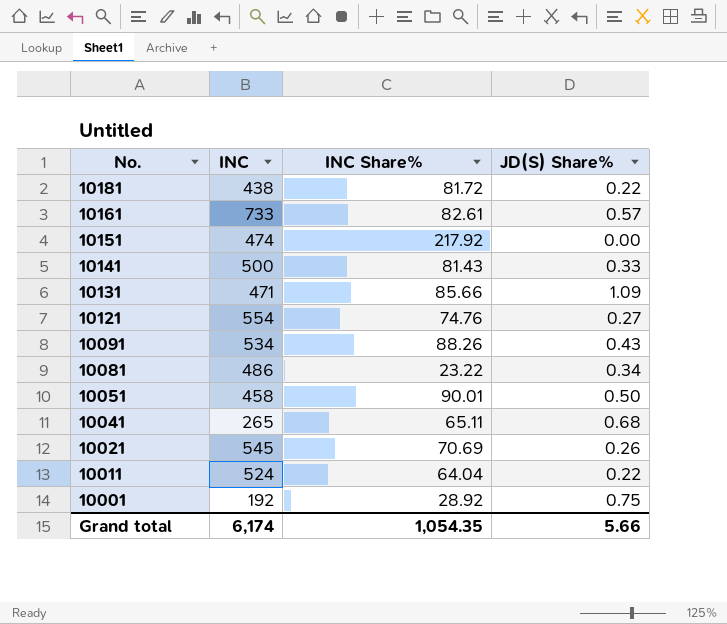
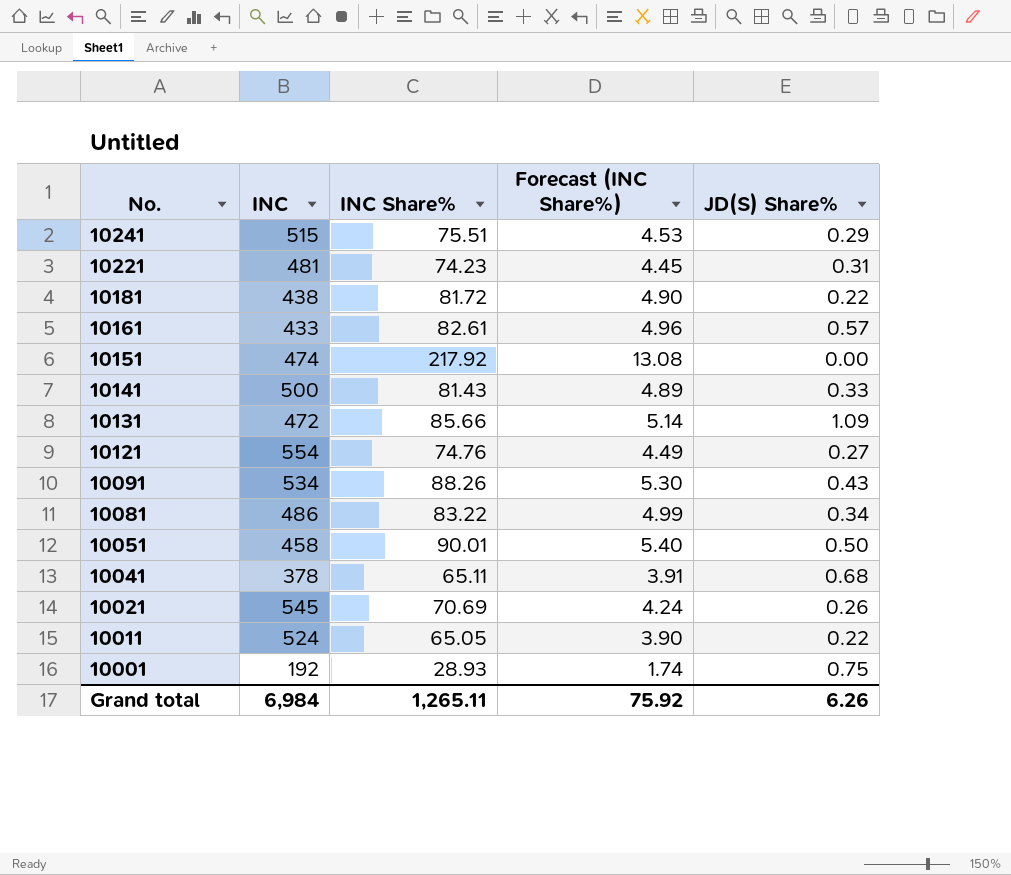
column Forecast (INC Share%) | formula: none -> [INC Share%] * 0.06
row 10241: none -> 515 | 75.51 | 4.53 | 0.29
row 10221: none -> 481 | 74.23 | 4.45 | 0.31
10161 | INC: 733 -> 433
10131 | INC: 471 -> 472
10081 | INC Share%: 23.22 -> 83.22
10041 | INC: 265 -> 378
10011 | INC Share%: 64.04 -> 65.05
10001 | INC Share%: 28.92 -> 28.93
Grand total | INC: 6,174 -> 6,984
Grand total | INC Share%: 1,054.35 -> 1,265.11
Grand total | JD(S) Share%: 5.66 -> 6.26

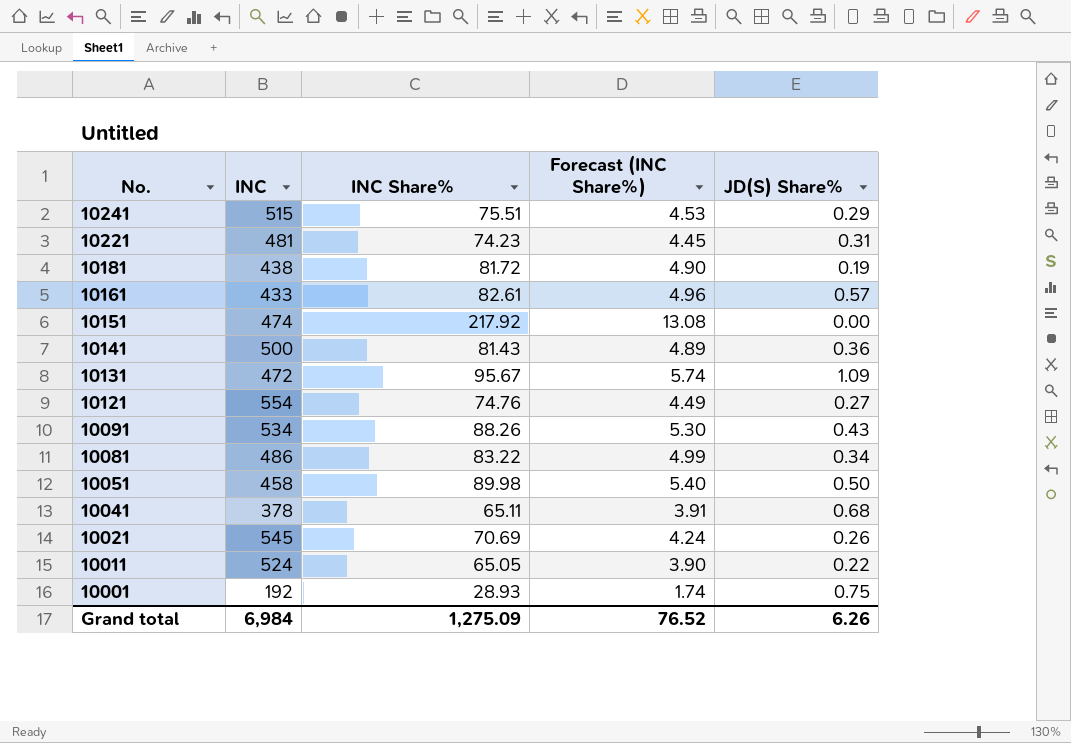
10181 | JD(S) Share%: 0.22 -> 0.19
10141 | JD(S) Share%: 0.33 -> 0.36
10131 | INC Share%: 85.66 -> 95.67
10131 | Forecast (INC Share%): 5.14 -> 5.74
10051 | INC Share%: 90.01 -> 89.98
Grand total | INC Share%: 1,265.11 -> 1,275.09
Grand total | Forecast (INC Share%): 75.92 -> 76.52

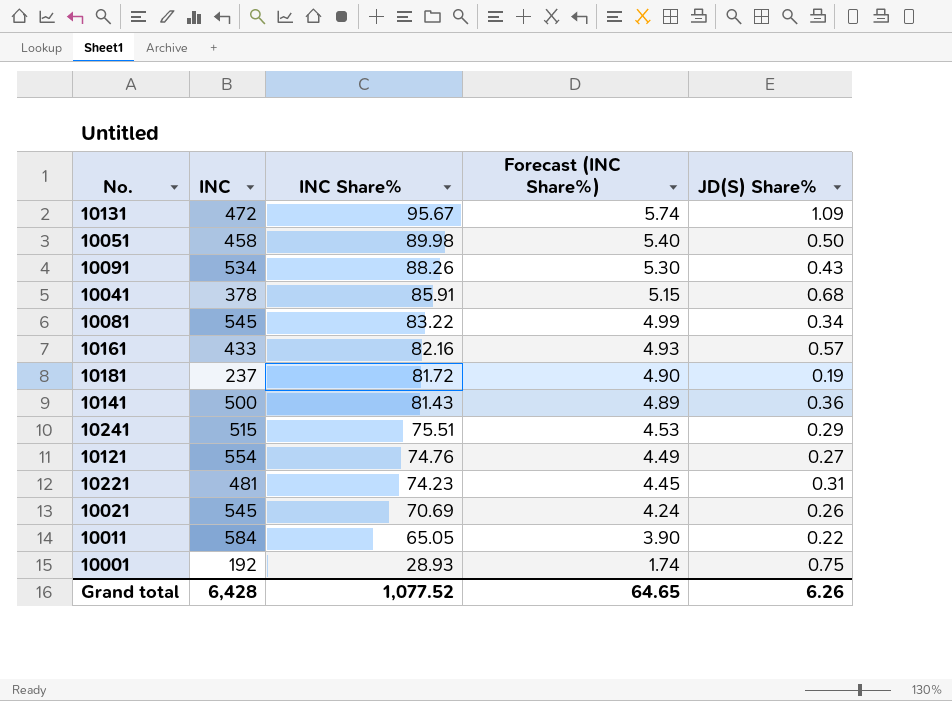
row order: No. descending -> INC Share% descending
row 10151: 474 | 217.92 | 13.08 | 0.00 -> none
10041 | INC Share%: 65.11 -> 85.91
10041 | Forecast (INC Share%): 3.91 -> 5.15
10081 | INC: 486 -> 545
10161 | INC Share%: 82.61 -> 82.16
10161 | Forecast (INC Share%): 4.96 -> 4.93
10181 | INC: 438 -> 237
10011 | INC: 524 -> 584
Grand total | INC: 6,984 -> 6,428
Grand total | INC Share%: 1,275.09 -> 1,077.52
Grand total | Forecast (INC Share%): 76.52 -> 64.65

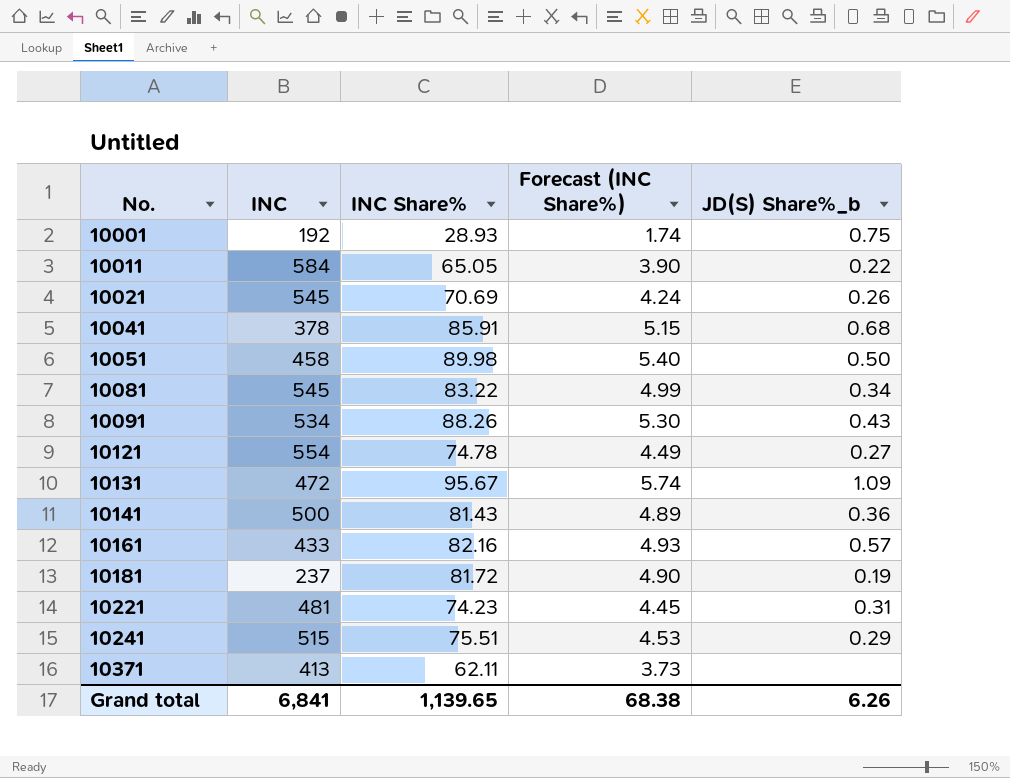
row order: INC Share% descending -> No. ascending
column name: JD(S) Share% -> JD(S) Share%_b
10121 | INC Share%: 74.76 -> 74.78
row 10371: none -> 413 | 62.11 | 3.73 | none
Grand total | INC: 6,428 -> 6,841
Grand total | INC Share%: 1,077.52 -> 1,139.65
Grand total | Forecast (INC Share%): 64.65 -> 68.38

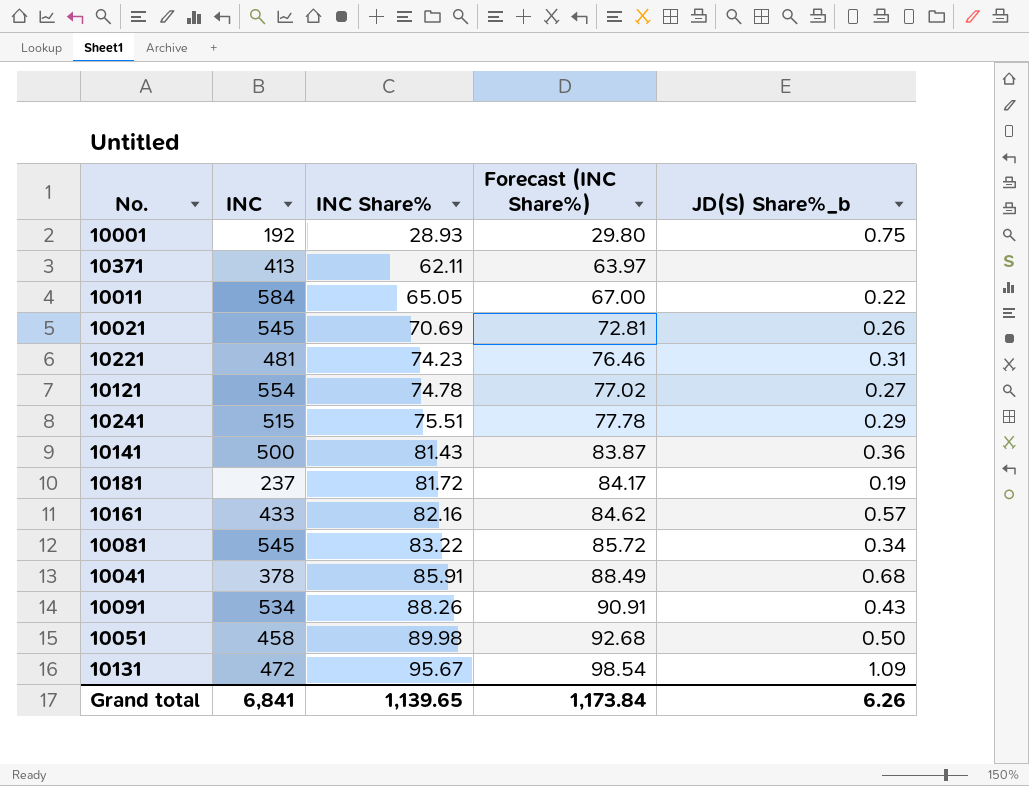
row order: No. ascending -> INC Share% ascending
column Forecast (INC Share%) | formula: [INC Share%] * 0.06 -> [INC Share%] * 1.03
Grand total | Forecast (INC Share%): 68.38 -> 1,173.84

